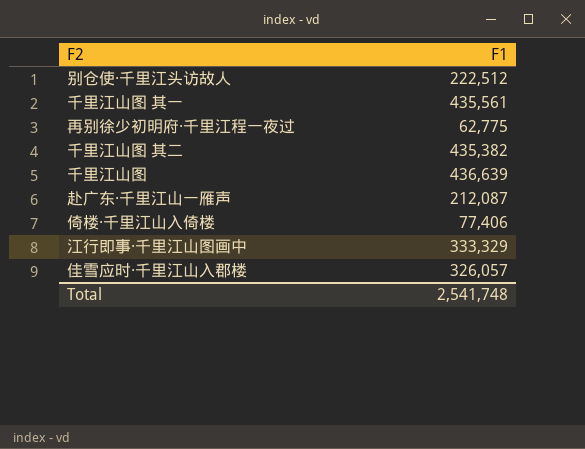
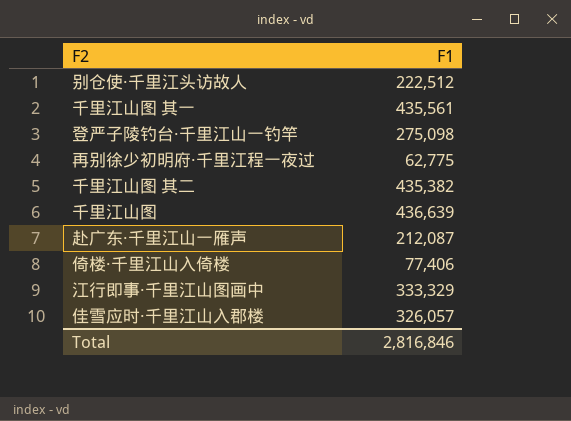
row 登严子陵钓台·千里江山一钓竿: none -> 275,098
Total | F1: 2,541,748 -> 2,816,846

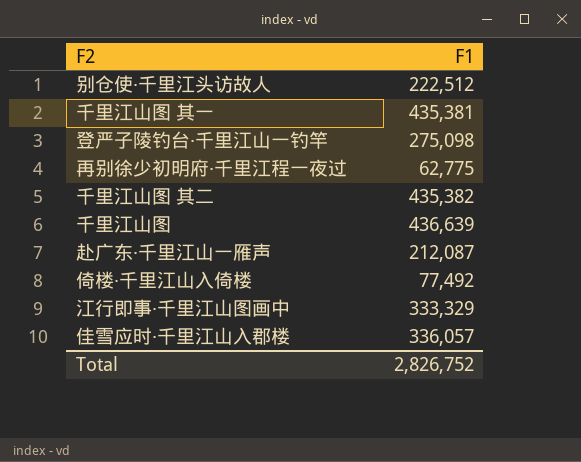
千里江山图 其一 | F1: 435,561 -> 435,381
倚楼·千里江山入倚楼 | F1: 77,406 -> 77,492
佳雪应时·千里江山入郡楼 | F1: 326,057 -> 336,057
Total | F1: 2,816,846 -> 2,826,752

